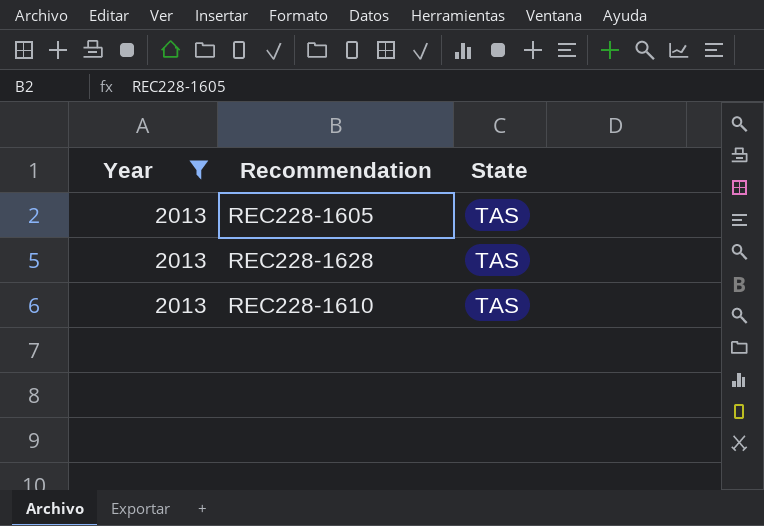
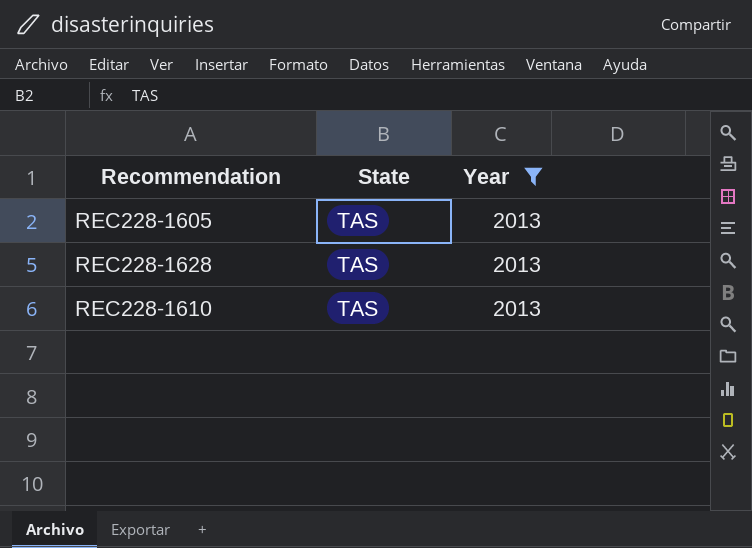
column Year | position: 1 -> 3

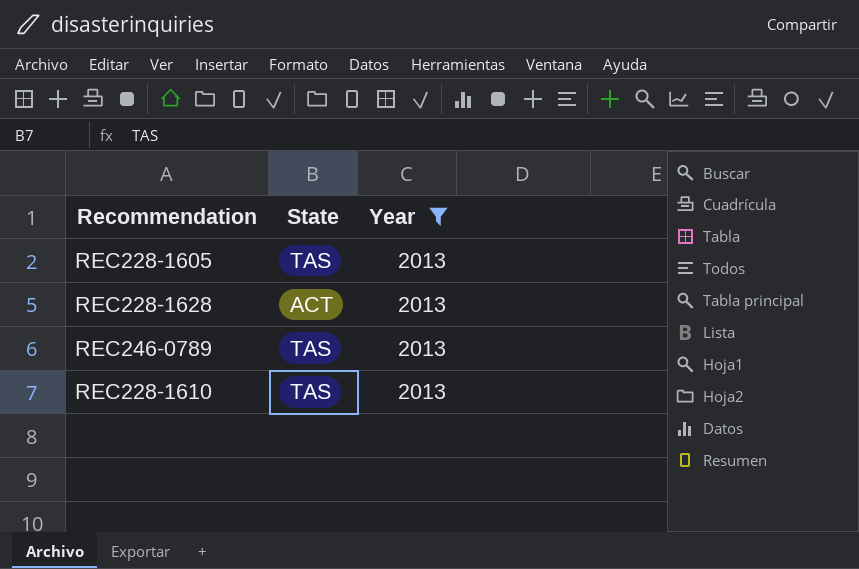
REC228-1628 | State: TAS -> ACT
row REC246-0789: none -> TAS | 2013

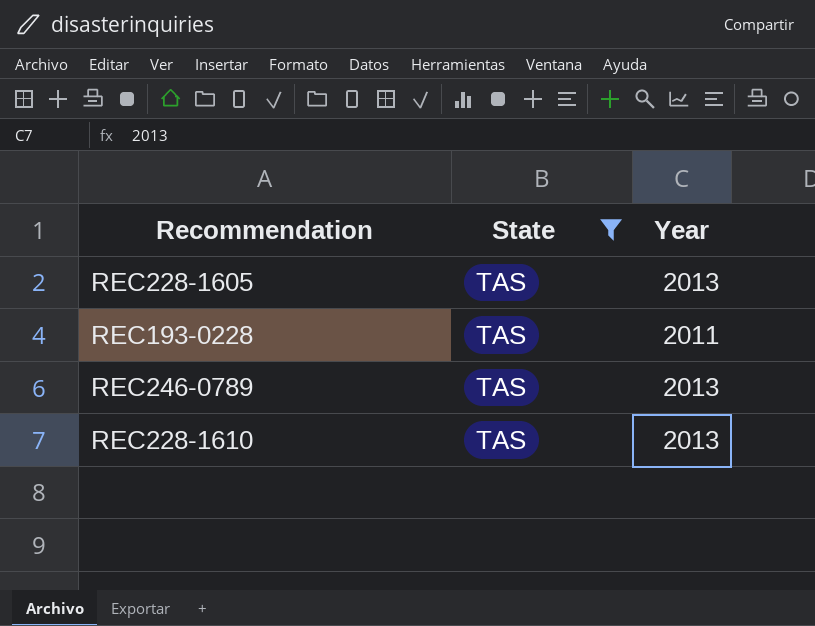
filter: Year = 2013 -> State = TAS

